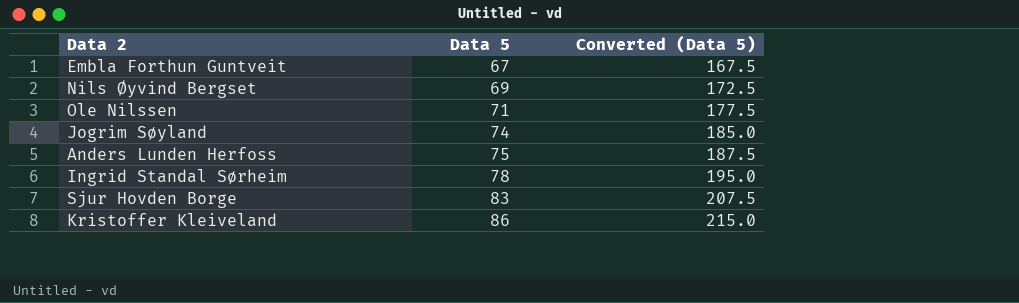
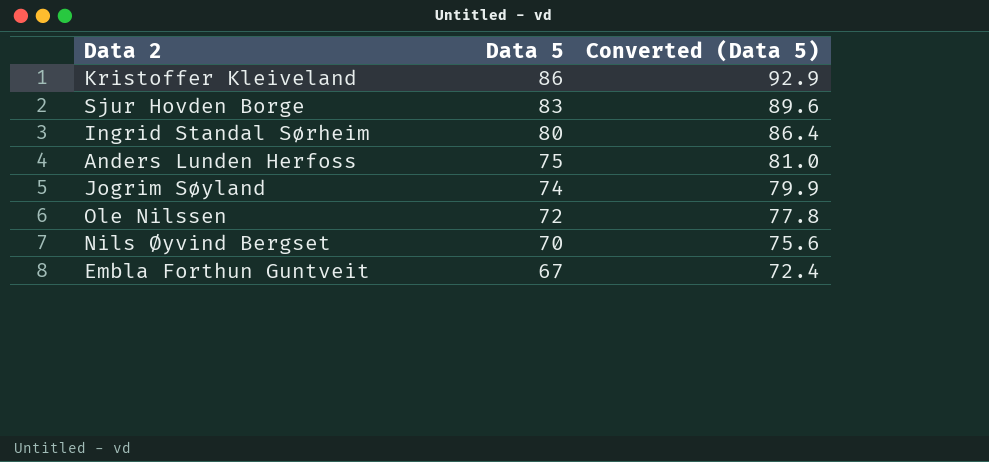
row order: Data 5 ascending -> Data 5 descending
column Converted (Data 5) | formula: [Data 5] * 2.5 -> [Data 5] * 1.08
Ingrid Standal Sørheim | Data 5: 78 -> 80
Ole Nilssen | Data 5: 71 -> 72
Nils Øyvind Bergset | Data 5: 69 -> 70

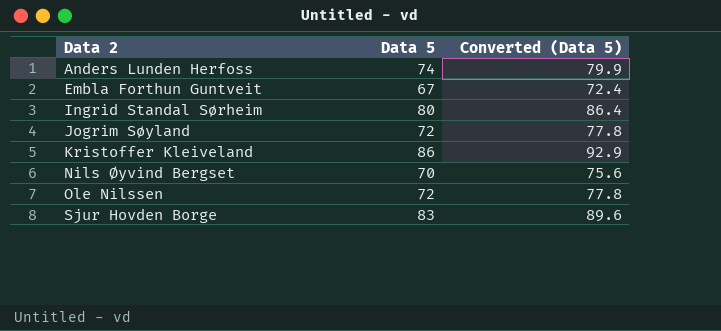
row order: Data 5 descending -> Data 2 ascending
Anders Lunden Herfoss | Data 5: 75 -> 74
Anders Lunden Herfoss | Converted (Data 5): 81.0 -> 79.9
Jogrim Søyland | Data 5: 74 -> 72
Jogrim Søyland | Converted (Data 5): 79.9 -> 77.8

